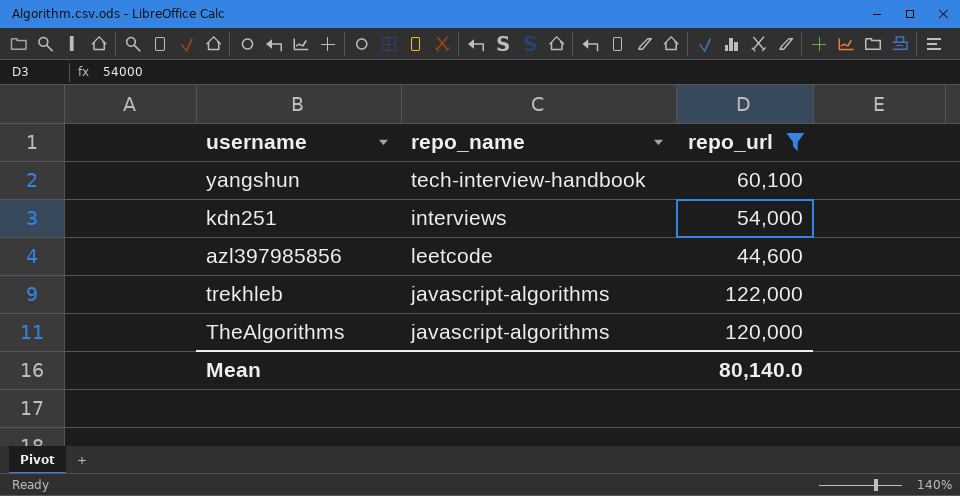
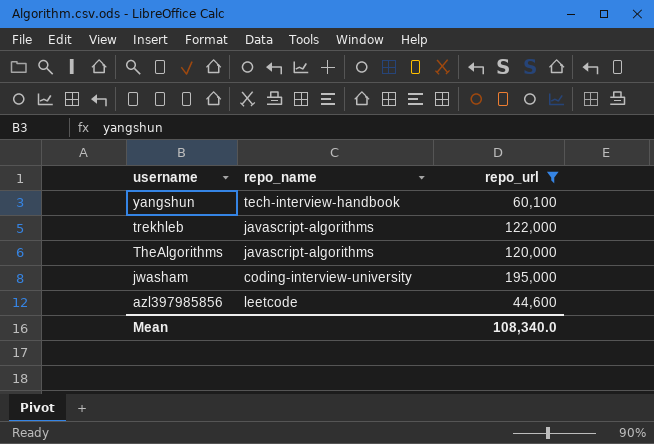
row order: none -> username descending
row kdn251: interviews | 54,000 -> none
row jwasham: none -> coding-interview-university | 195,000
Mean | repo_url: 80,140.0 -> 108,340.0

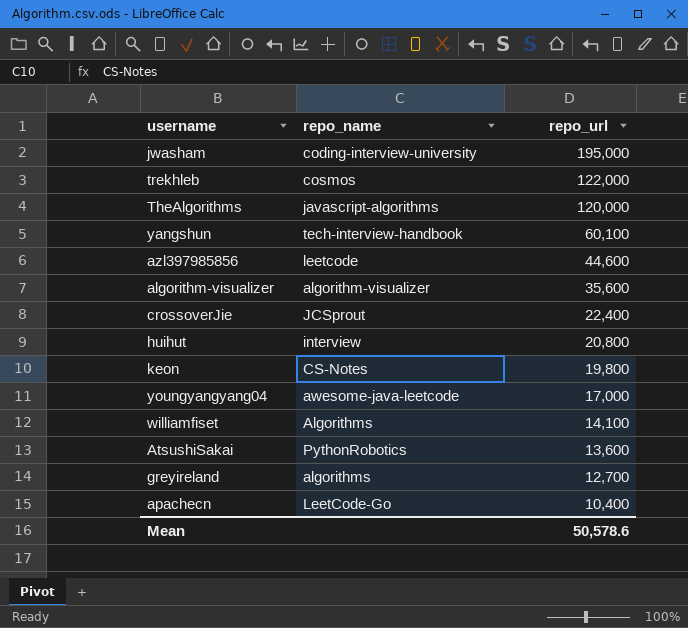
filter: repo_url >= 44,600 -> none
row order: username descending -> repo_url descending
trekhleb | repo_name: javascript-algorithms -> cosmos
Mean | repo_url: 108,340.0 -> 50,578.6

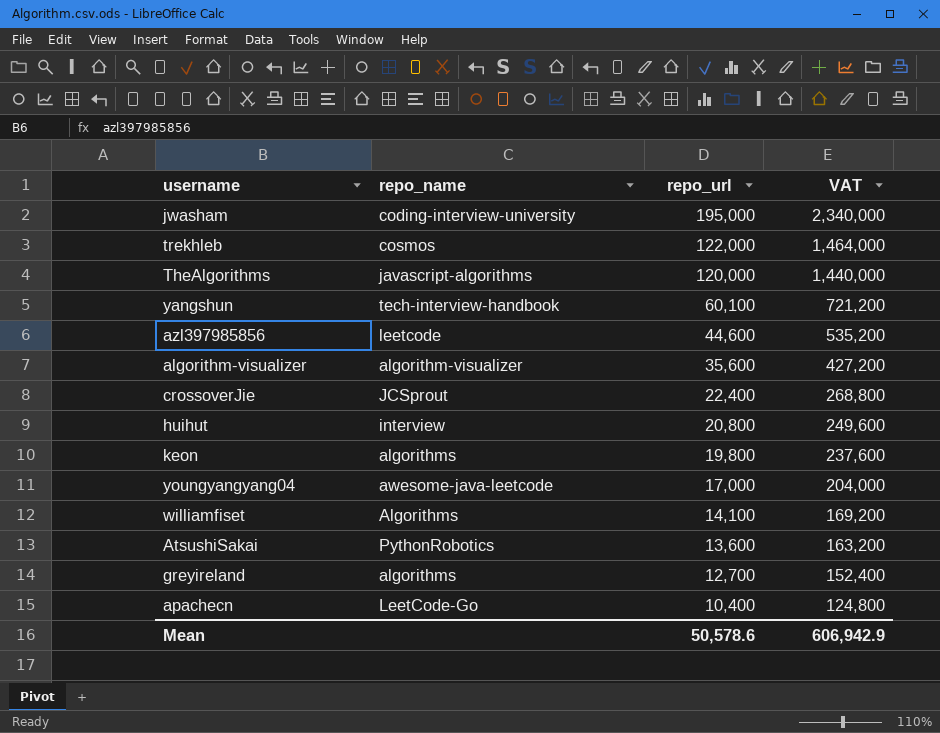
column VAT | formula: none -> [repo_url] * 12
keon | repo_name: CS-Notes -> algorithms

